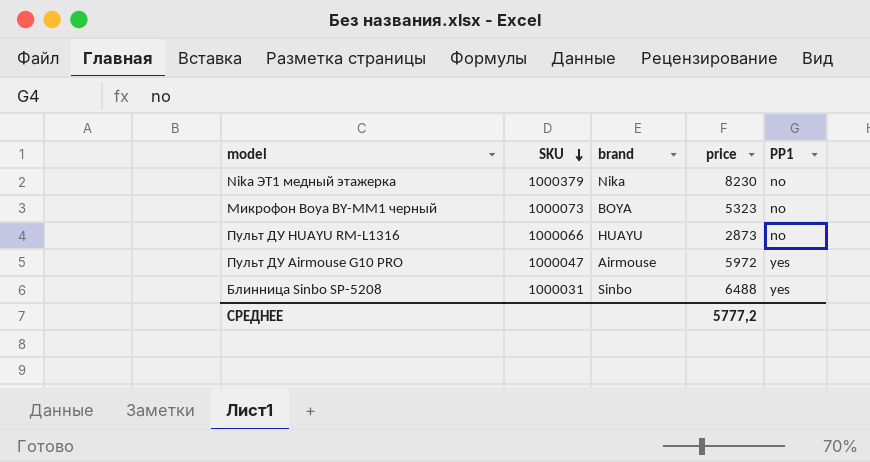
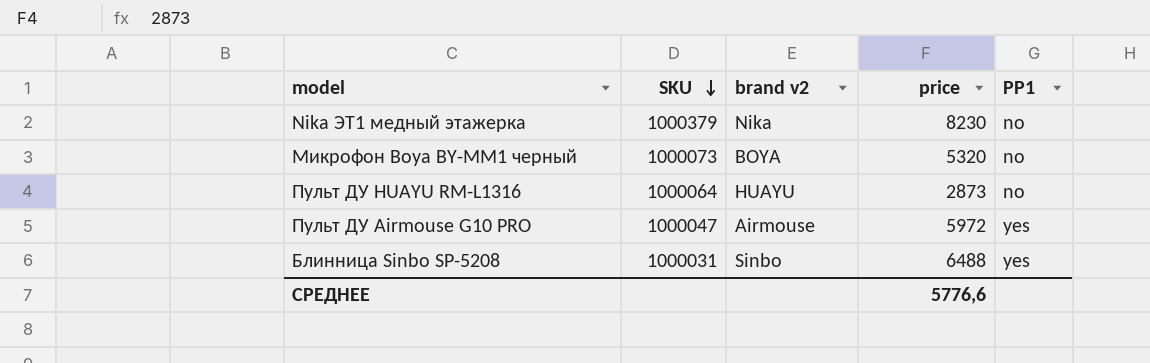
column name: brand -> brand v2
Микрофон Boya BY-MM1 черный | price: 5323 -> 5320
Пульт ДУ HUAYU RM-L1316 | SKU: 1000066 -> 1000064
СРЕДНЕЕ | price: 5777,2 -> 5776,6

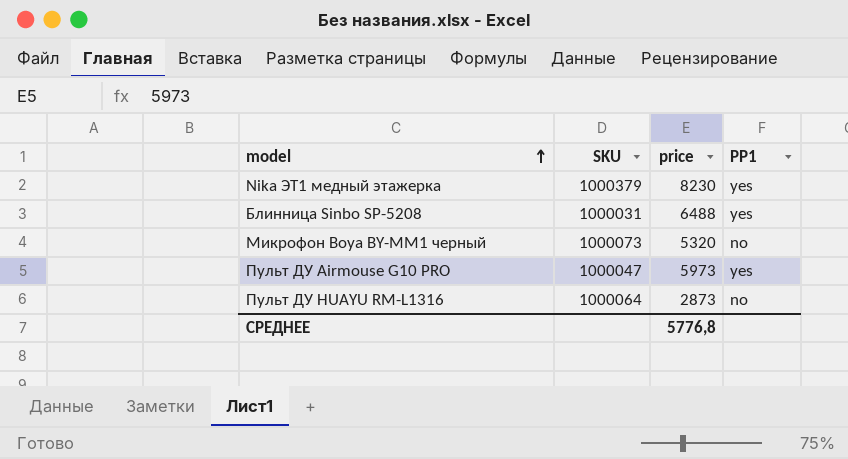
row order: SKU descending -> model ascending
column brand v2 | position: 3 -> none
Nika ЭТ1 медный этажерка | PP1: no -> yes
Пульт ДУ Airmouse G10 PRO | price: 5972 -> 5973
СРЕДНЕЕ | price: 5776,6 -> 5776,8

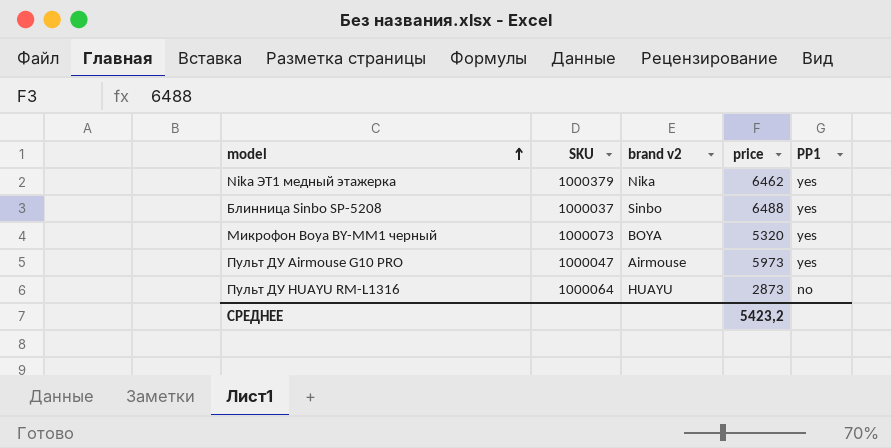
column brand v2 | position: none -> 3
Nika ЭТ1 медный этажерка | price: 8230 -> 6462
Блинница Sinbo SP-5208 | SKU: 1000031 -> 1000037
Микрофон Boya BY-MM1 черный | PP1: no -> yes
СРЕДНЕЕ | price: 5776,8 -> 5423,2

